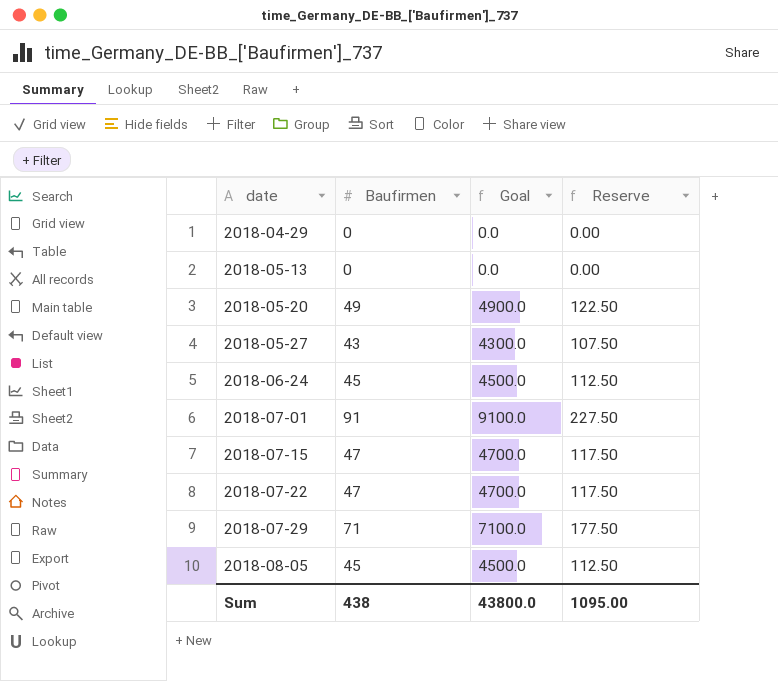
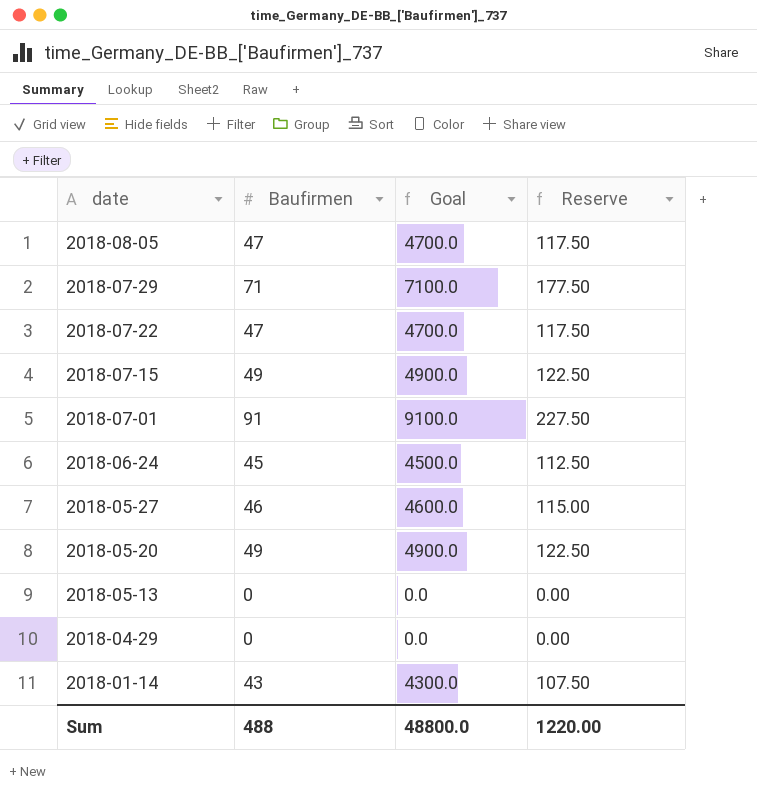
row order: date ascending -> date descending
2018-08-05 | Baufirmen: 45 -> 47
2018-08-05 | Goal: 4500.0 -> 4700.0
2018-08-05 | Reserve: 112.50 -> 117.50
2018-07-15 | Baufirmen: 47 -> 49
2018-07-15 | Goal: 4700.0 -> 4900.0
2018-07-15 | Reserve: 117.50 -> 122.50
2018-05-27 | Baufirmen: 43 -> 46
2018-05-27 | Goal: 4300.0 -> 4600.0
2018-05-27 | Reserve: 107.50 -> 115.00
row 2018-01-14: none -> 43 | 4300.0 | 107.50
Sum | Baufirmen: 438 -> 488
Sum | Goal: 43800.0 -> 48800.0
Sum | Reserve: 1095.00 -> 1220.00

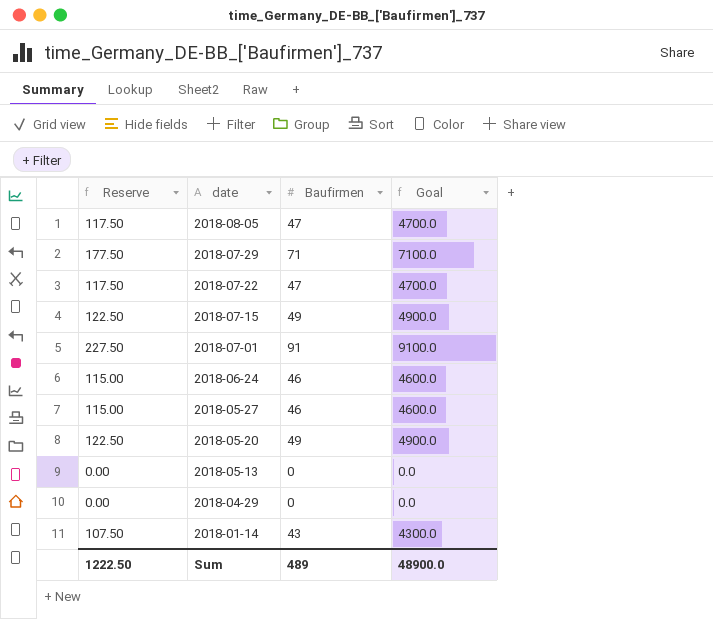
column Reserve | position: 4 -> 1
2018-06-24 | Reserve: 112.50 -> 115.00
2018-06-24 | Baufirmen: 45 -> 46
2018-06-24 | Goal: 4500.0 -> 4600.0
Sum | Reserve: 1220.00 -> 1222.50
Sum | Baufirmen: 488 -> 489
Sum | Goal: 48800.0 -> 48900.0

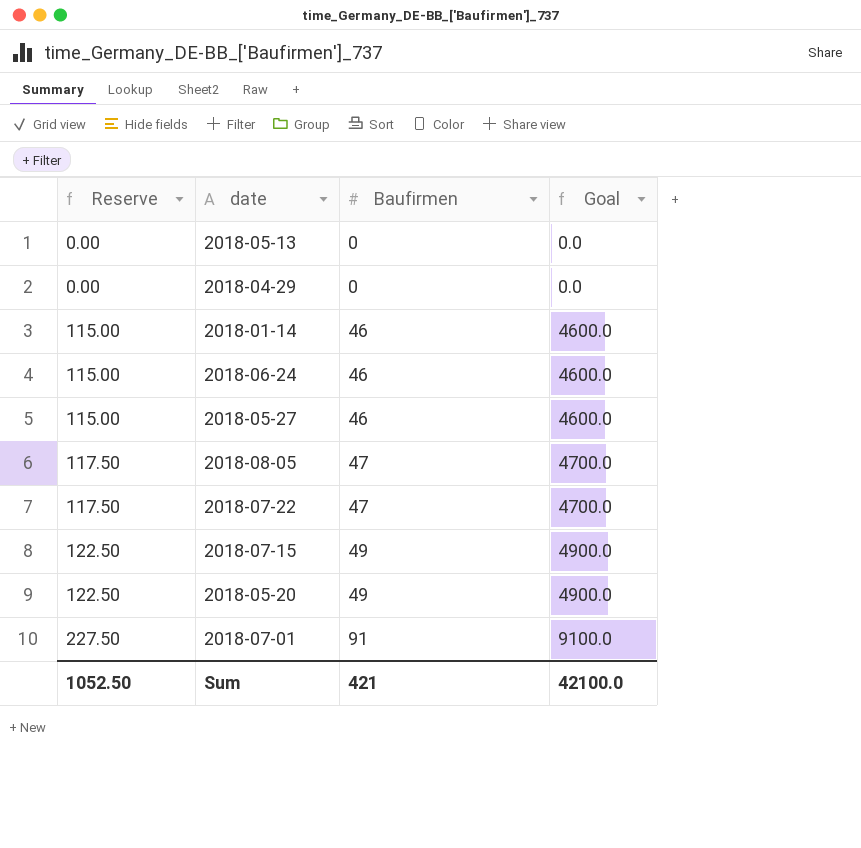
row order: date descending -> Reserve ascending
row 2018-07-29: 177.50 | 71 | 7100.0 -> none
2018-01-14 | Reserve: 107.50 -> 115.00
2018-01-14 | Baufirmen: 43 -> 46
2018-01-14 | Goal: 4300.0 -> 4600.0
Sum | Reserve: 1222.50 -> 1052.50
Sum | Baufirmen: 489 -> 421
Sum | Goal: 48900.0 -> 42100.0

